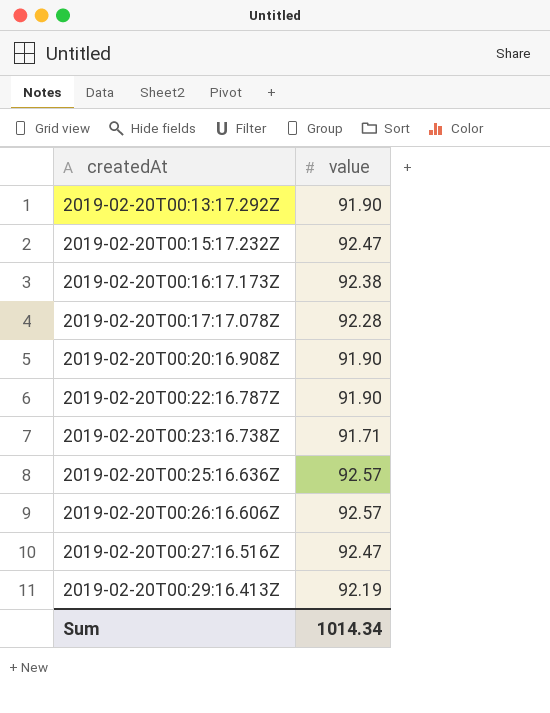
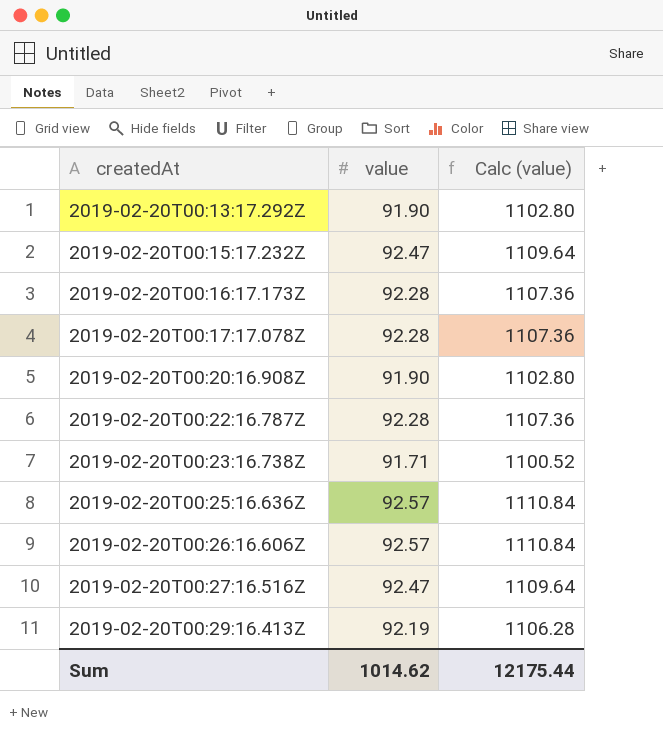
column Calc (value) | formula: none -> [value] * 12
2019-02-20T00:16:17.173Z | value: 92.38 -> 92.28
2019-02-20T00:22:16.787Z | value: 91.90 -> 92.28
Sum | value: 1014.34 -> 1014.62

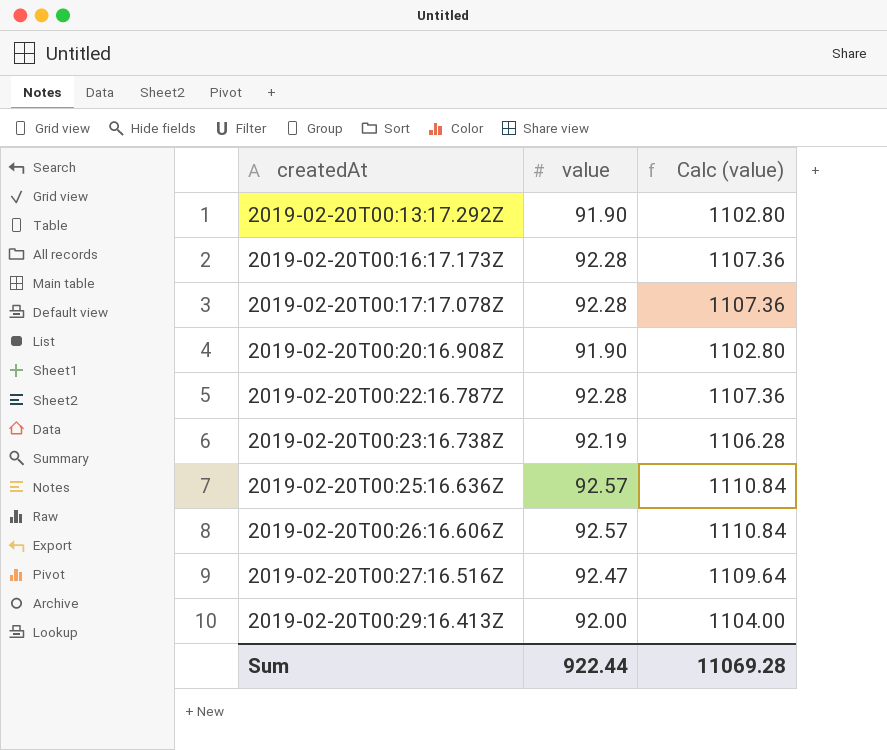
row 2019-02-20T00:15:17.232Z: 92.47 | 1109.64 -> none
2019-02-20T00:23:16.738Z | value: 91.71 -> 92.19
2019-02-20T00:23:16.738Z | Calc (value): 1100.52 -> 1106.28
2019-02-20T00:29:16.413Z | value: 92.19 -> 92.00
2019-02-20T00:29:16.413Z | Calc (value): 1106.28 -> 1104.00
Sum | value: 1014.62 -> 922.44
Sum | Calc (value): 12175.44 -> 11069.28

